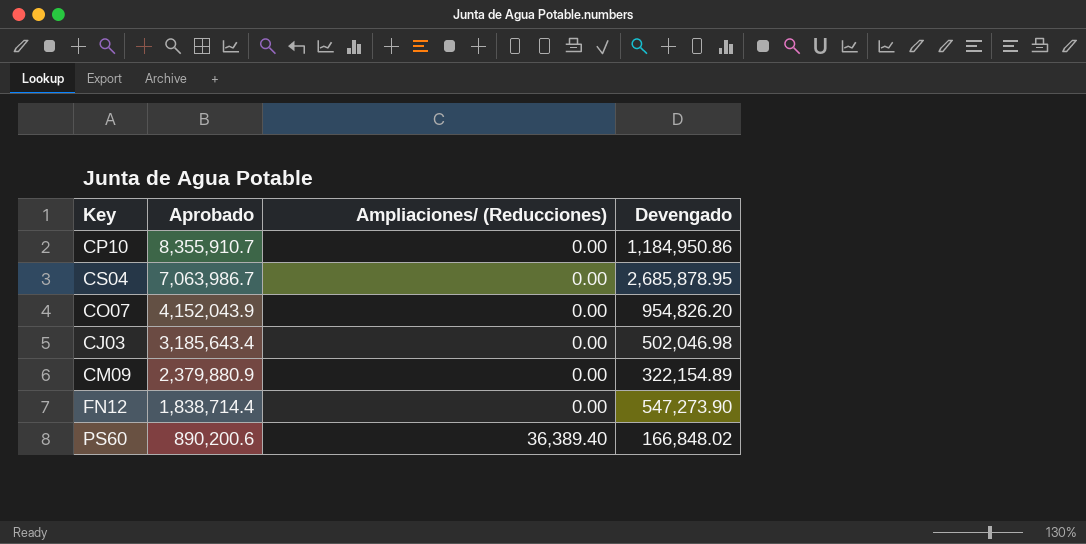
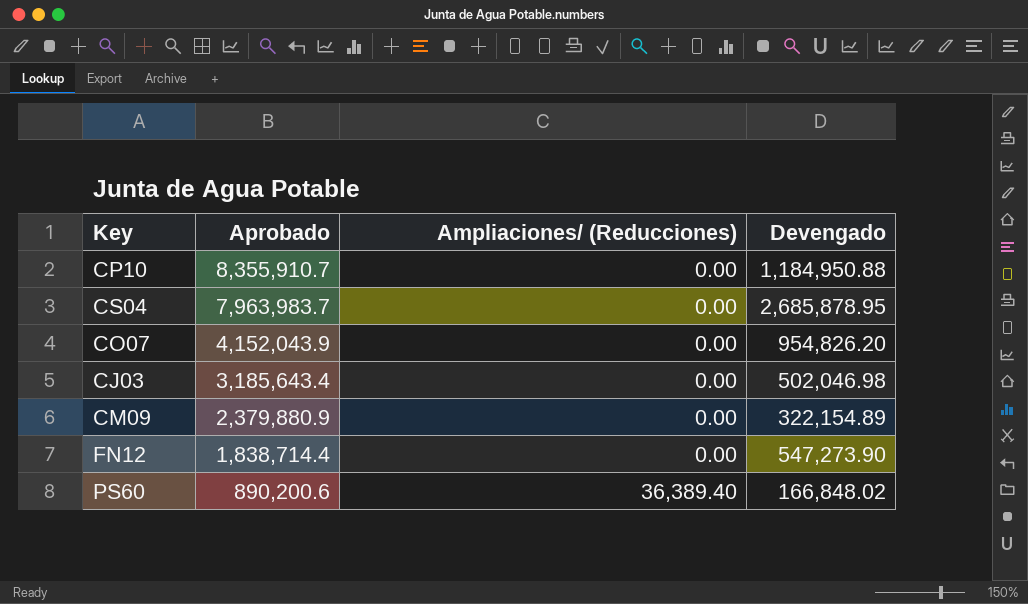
CP10 | Devengado: 1,184,950.86 -> 1,184,950.88
CS04 | Aprobado: 7,063,986.7 -> 7,963,983.7

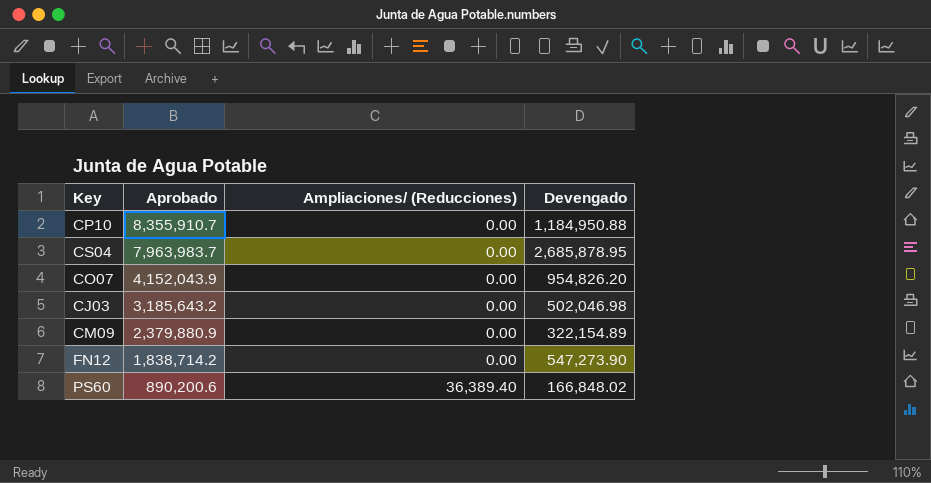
CJ03 | Aprobado: 3,185,643.4 -> 3,185,643.2
FN12 | Aprobado: 1,838,714.4 -> 1,838,714.2

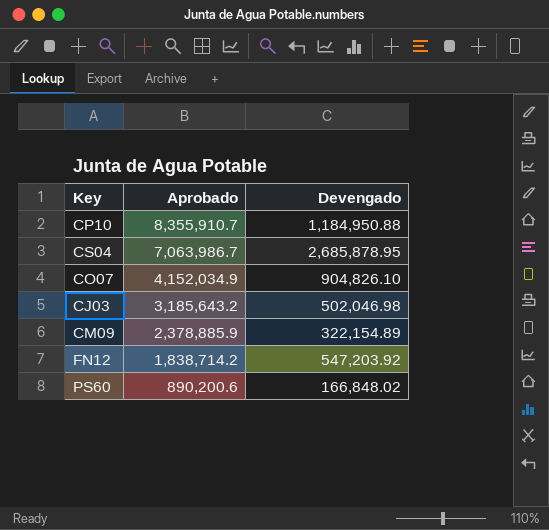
column Ampliaciones/ (Reducciones) | position: 3 -> none
CS04 | Aprobado: 7,963,983.7 -> 7,063,986.7
CO07 | Aprobado: 4,152,043.9 -> 4,152,034.9
CO07 | Devengado: 954,826.20 -> 904,826.10
CM09 | Aprobado: 2,379,880.9 -> 2,378,885.9
FN12 | Devengado: 547,273.90 -> 547,203.92

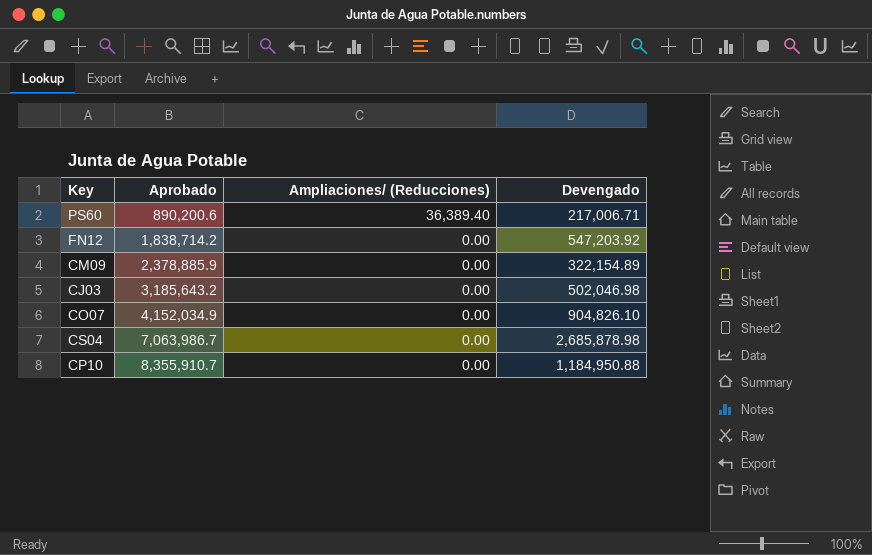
row order: Aprobado descending -> Aprobado ascending
column Ampliaciones/ (Reducciones) | position: none -> 3
PS60 | Devengado: 166,848.02 -> 217,006.71
CS04 | Devengado: 2,685,878.95 -> 2,685,878.98

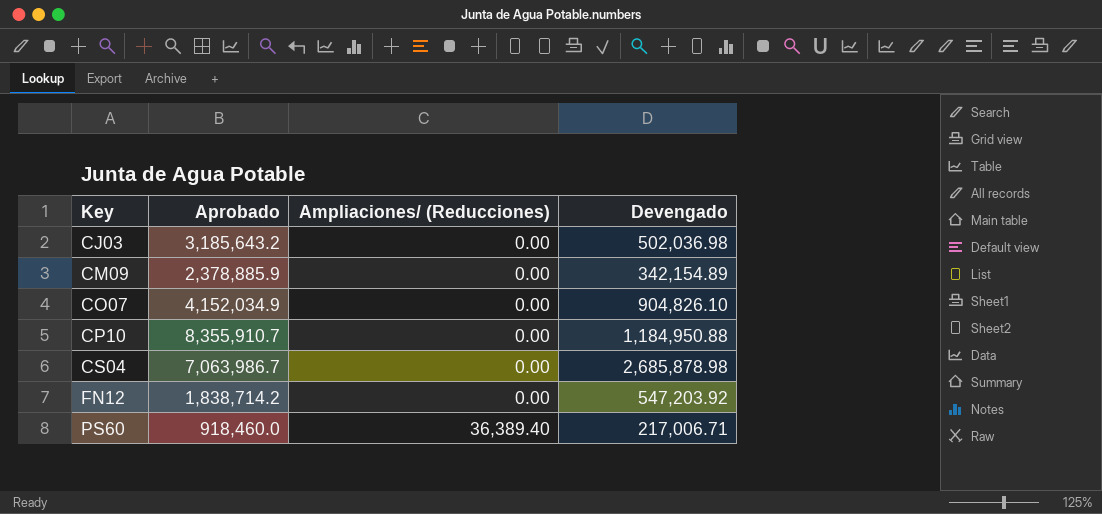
row order: Aprobado ascending -> Key ascending
CJ03 | Devengado: 502,046.98 -> 502,036.98
CM09 | Devengado: 322,154.89 -> 342,154.89
PS60 | Aprobado: 890,200.6 -> 918,460.0

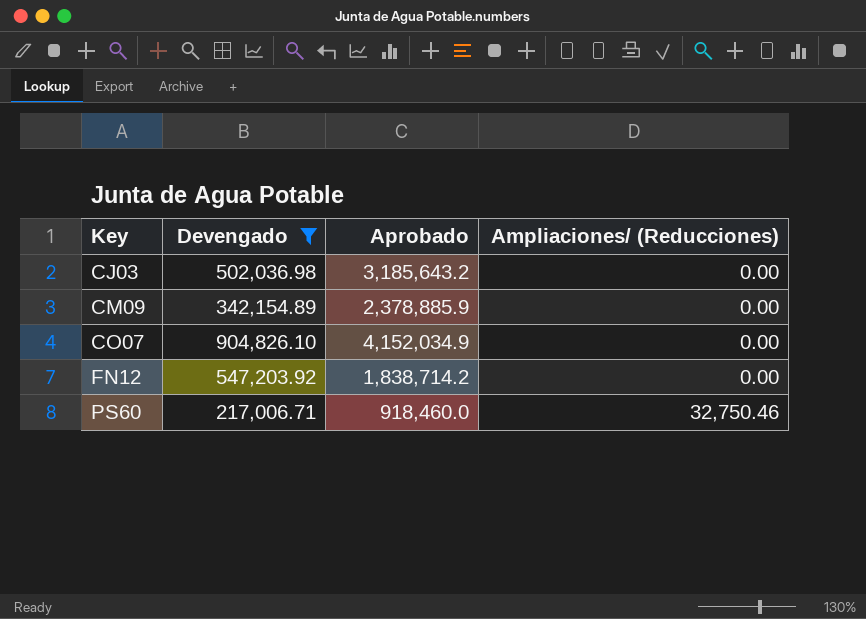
filter: none -> Devengado <= 904,826.10
column Devengado | position: 4 -> 2
PS60 | Ampliaciones/ (Reducciones): 36,389.40 -> 32,750.46

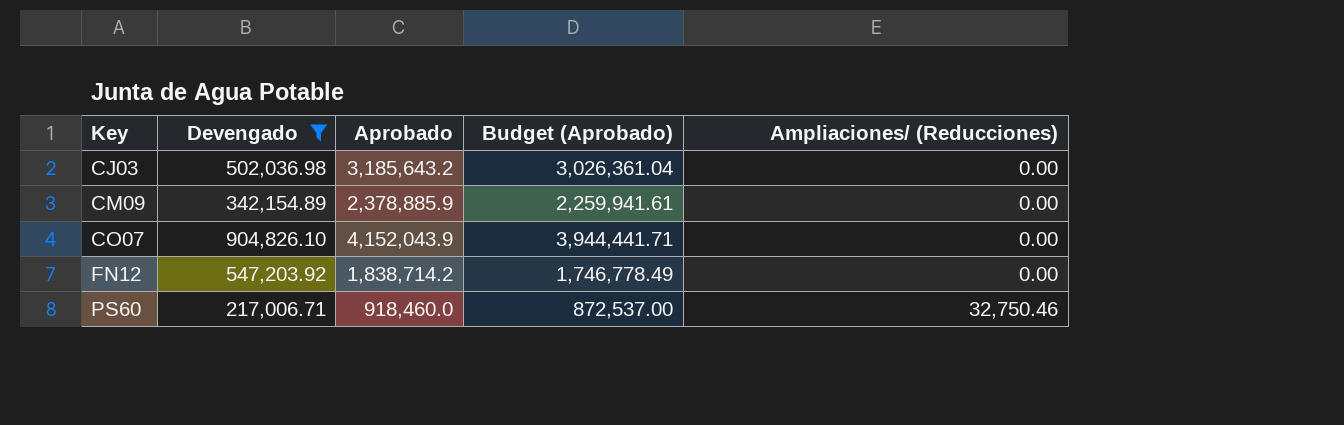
column Budget (Aprobado) | formula: none -> [Aprobado] * 0.95
CO07 | Aprobado: 4,152,034.9 -> 4,152,043.9

